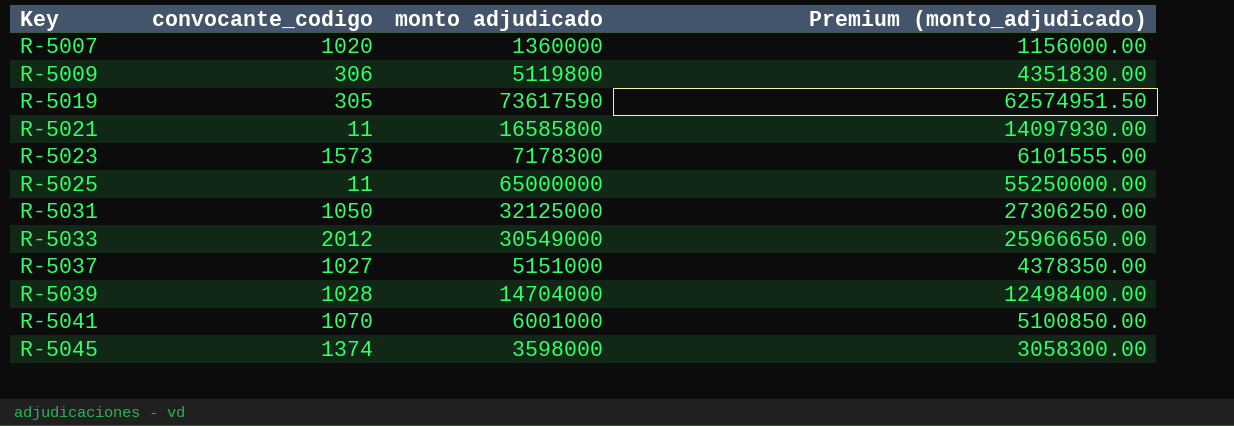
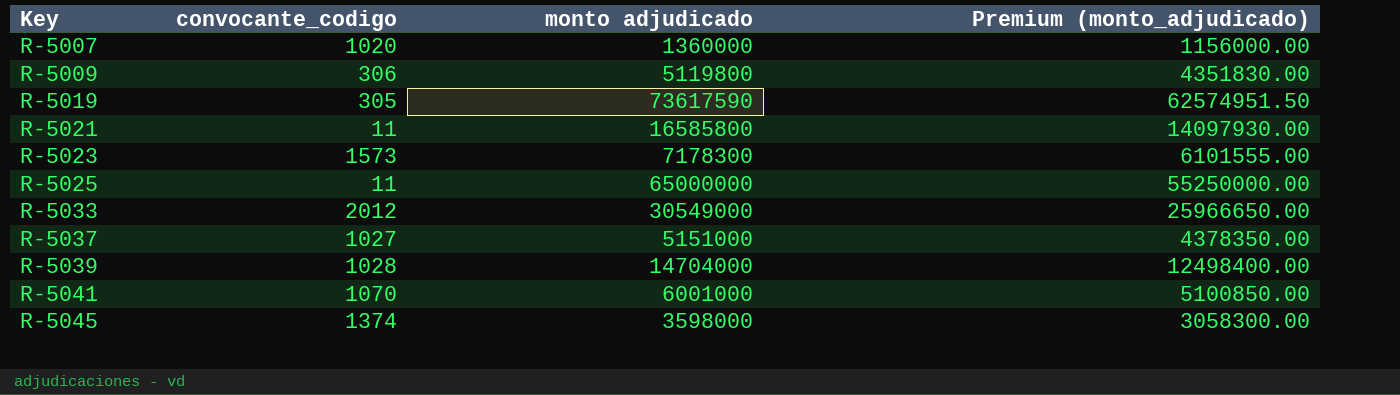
row R-5031: 1050 | 32125000 | 27306250.00 -> none

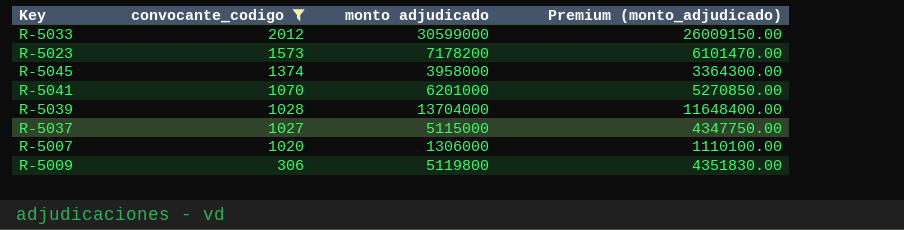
filter: none -> convocante_codigo >= 306
row order: Key ascending -> convocante_codigo descending
R-5033 | monto adjudicado: 30549000 -> 30599000
R-5033 | Premium (monto_adjudicado): 25966650.00 -> 26009150.00
R-5023 | monto adjudicado: 7178300 -> 7178200
R-5023 | Premium (monto_adjudicado): 6101555.00 -> 6101470.00
R-5045 | monto adjudicado: 3598000 -> 3958000
R-5045 | Premium (monto_adjudicado): 3058300.00 -> 3364300.00
R-5041 | monto adjudicado: 6001000 -> 6201000
R-5041 | Premium (monto_adjudicado): 5100850.00 -> 5270850.00
R-5039 | monto adjudicado: 14704000 -> 13704000
R-5039 | Premium (monto_adjudicado): 12498400.00 -> 11648400.00
R-5037 | monto adjudicado: 5151000 -> 5115000
R-5037 | Premium (monto_adjudicado): 4378350.00 -> 4347750.00
R-5007 | monto adjudicado: 1360000 -> 1306000
R-5007 | Premium (monto_adjudicado): 1156000.00 -> 1110100.00

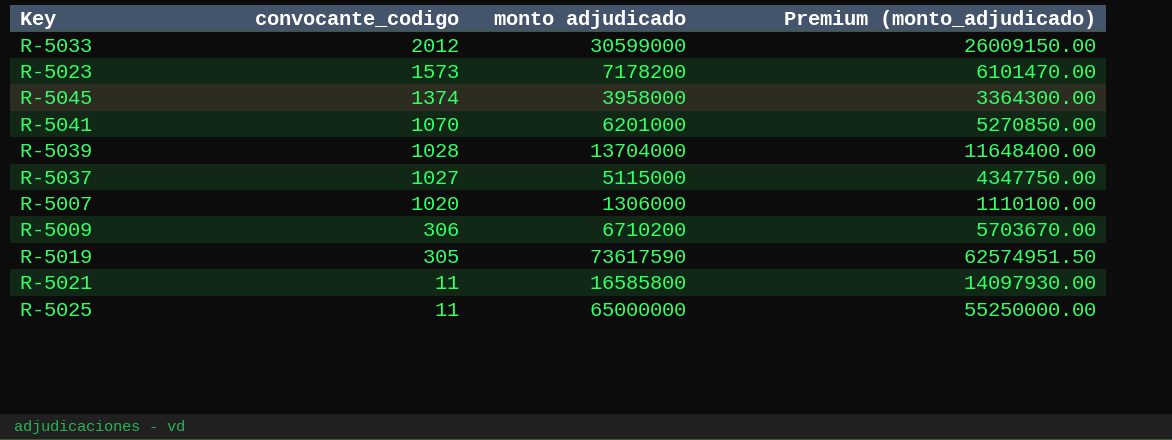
filter: convocante_codigo >= 306 -> none
R-5009 | monto adjudicado: 5119800 -> 6710200
R-5009 | Premium (monto_adjudicado): 4351830.00 -> 5703670.00

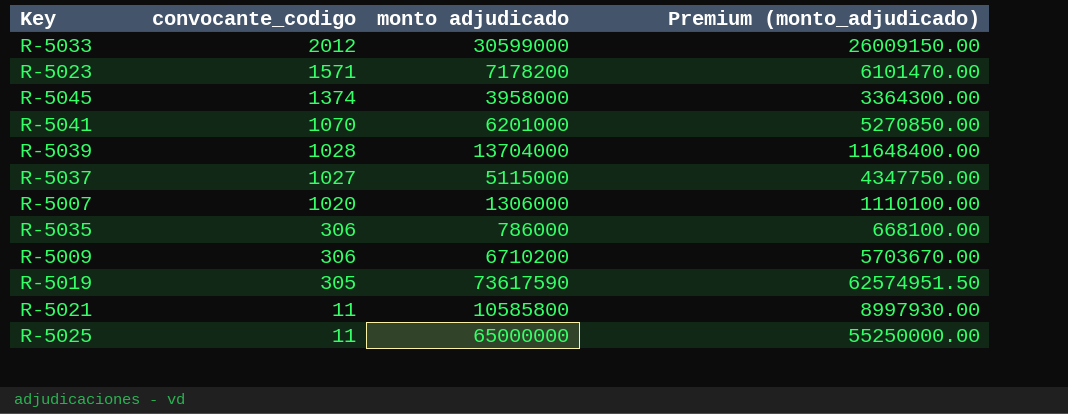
R-5023 | convocante_codigo: 1573 -> 1571
row R-5035: none -> 306 | 786000 | 668100.00
R-5021 | monto adjudicado: 16585800 -> 10585800
R-5021 | Premium (monto_adjudicado): 14097930.00 -> 8997930.00

